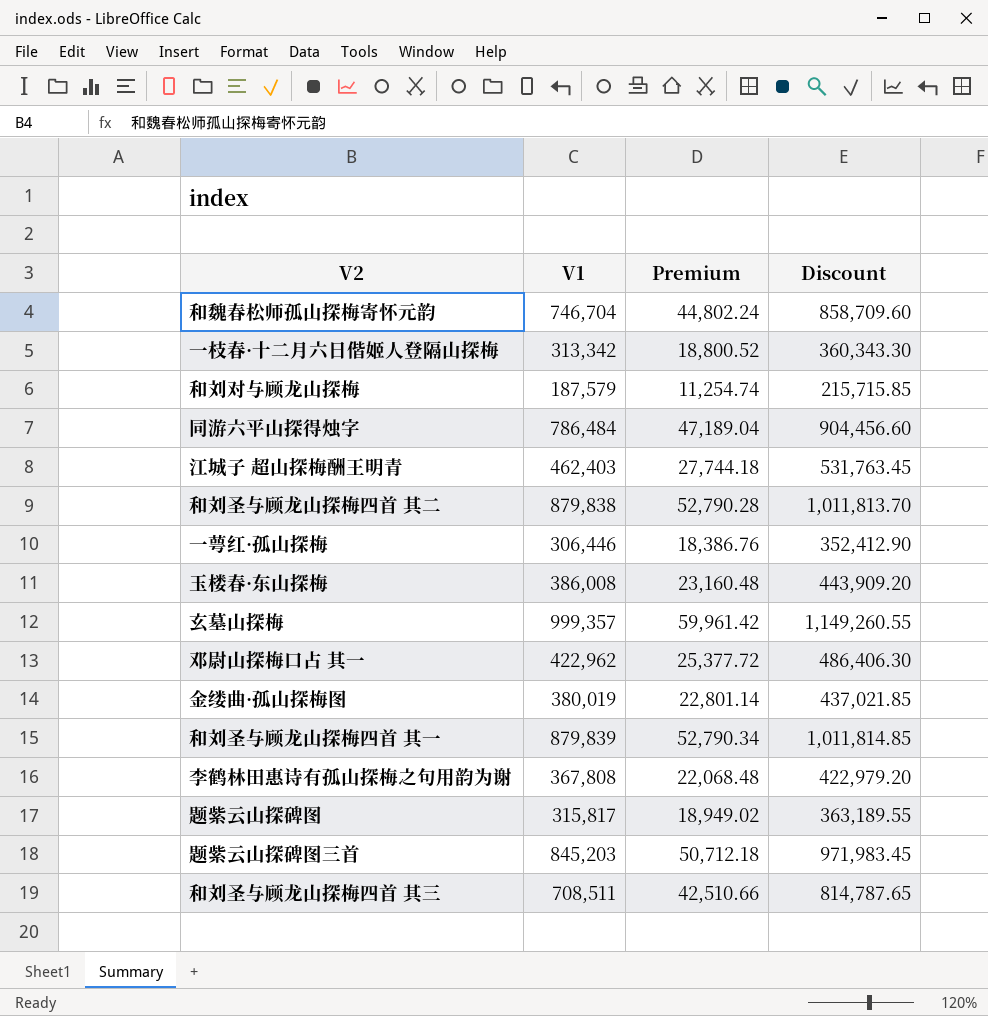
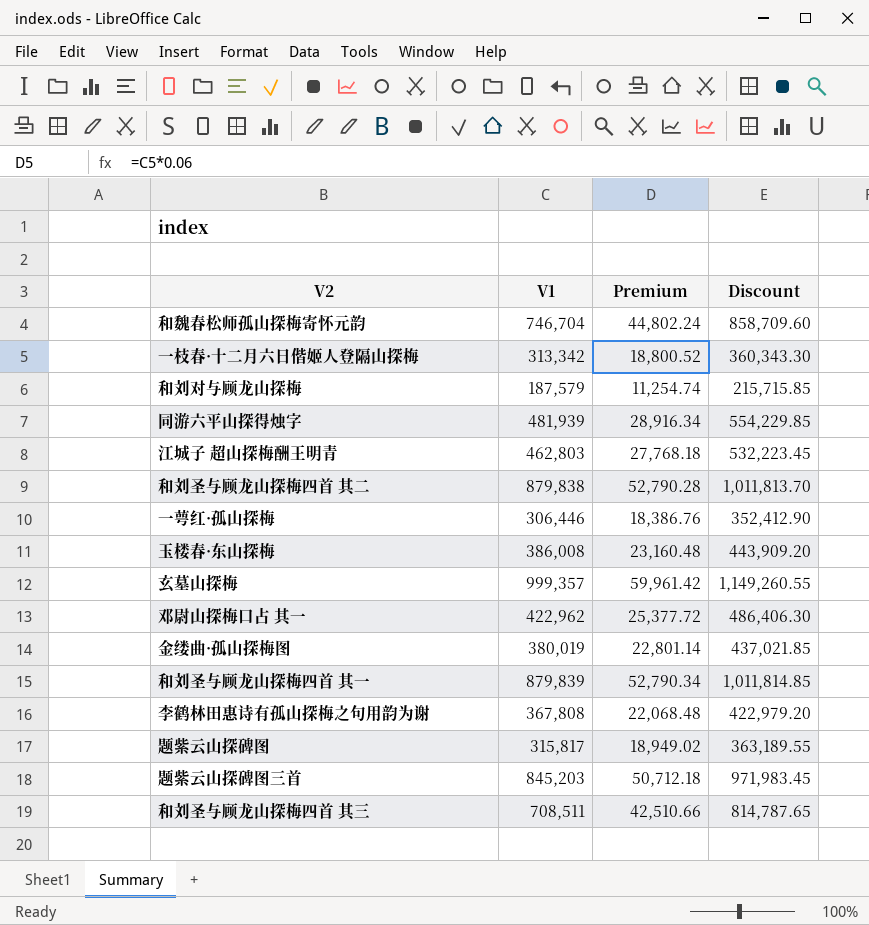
同游六平山探得烛字 | V1: 786,484 -> 481,939
同游六平山探得烛字 | Premium: 47,189.04 -> 28,916.34
同游六平山探得烛字 | Discount: 904,456.60 -> 554,229.85
江城子 超山探梅酬王明青 | V1: 462,403 -> 462,803
江城子 超山探梅酬王明青 | Premium: 27,744.18 -> 27,768.18
江城子 超山探梅酬王明青 | Discount: 531,763.45 -> 532,223.45

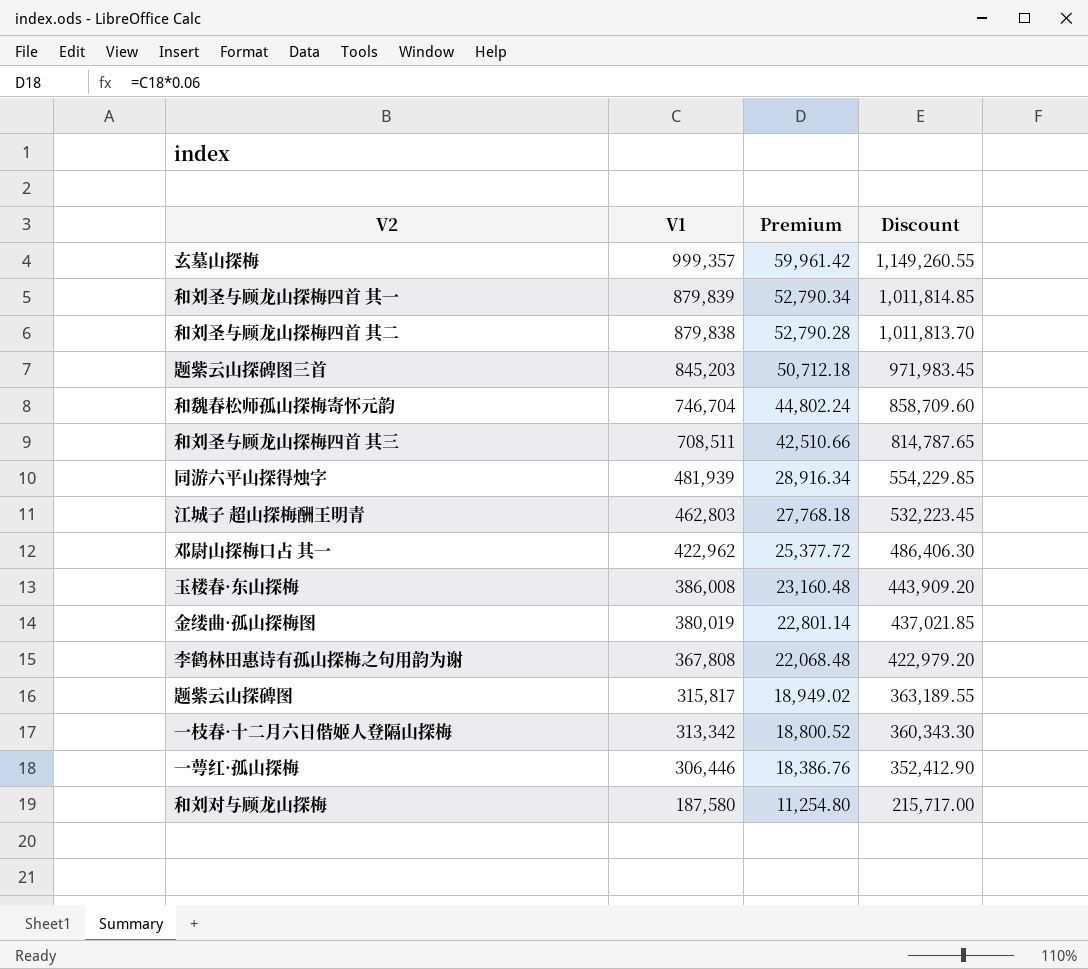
row order: none -> V1 descending
和刘对与顾龙山探梅 | V1: 187,579 -> 187,580
和刘对与顾龙山探梅 | Premium: 11,254.74 -> 11,254.80
和刘对与顾龙山探梅 | Discount: 215,715.85 -> 215,717.00

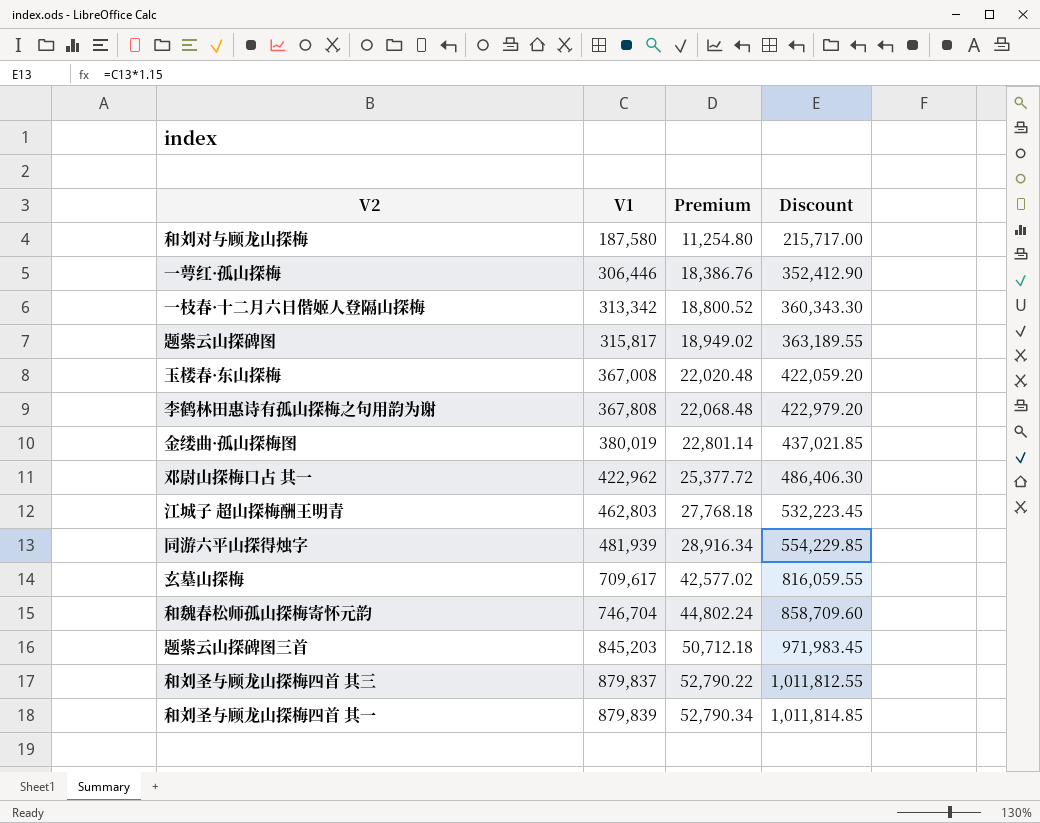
row order: V1 descending -> V1 ascending
row 和刘圣与顾龙山探梅四首 其二: 879,838 | 52,790.28 | 1,011,813.70 -> none
玉楼春·东山探梅 | V1: 386,008 -> 367,008
玉楼春·东山探梅 | Premium: 23,160.48 -> 22,020.48
玉楼春·东山探梅 | Discount: 443,909.20 -> 422,059.20
玄墓山探梅 | V1: 999,357 -> 709,617
玄墓山探梅 | Premium: 59,961.42 -> 42,577.02
玄墓山探梅 | Discount: 1,149,260.55 -> 816,059.55
和刘圣与顾龙山探梅四首 其三 | V1: 708,511 -> 879,837
和刘圣与顾龙山探梅四首 其三 | Premium: 42,510.66 -> 52,790.22
和刘圣与顾龙山探梅四首 其三 | Discount: 814,787.65 -> 1,011,812.55

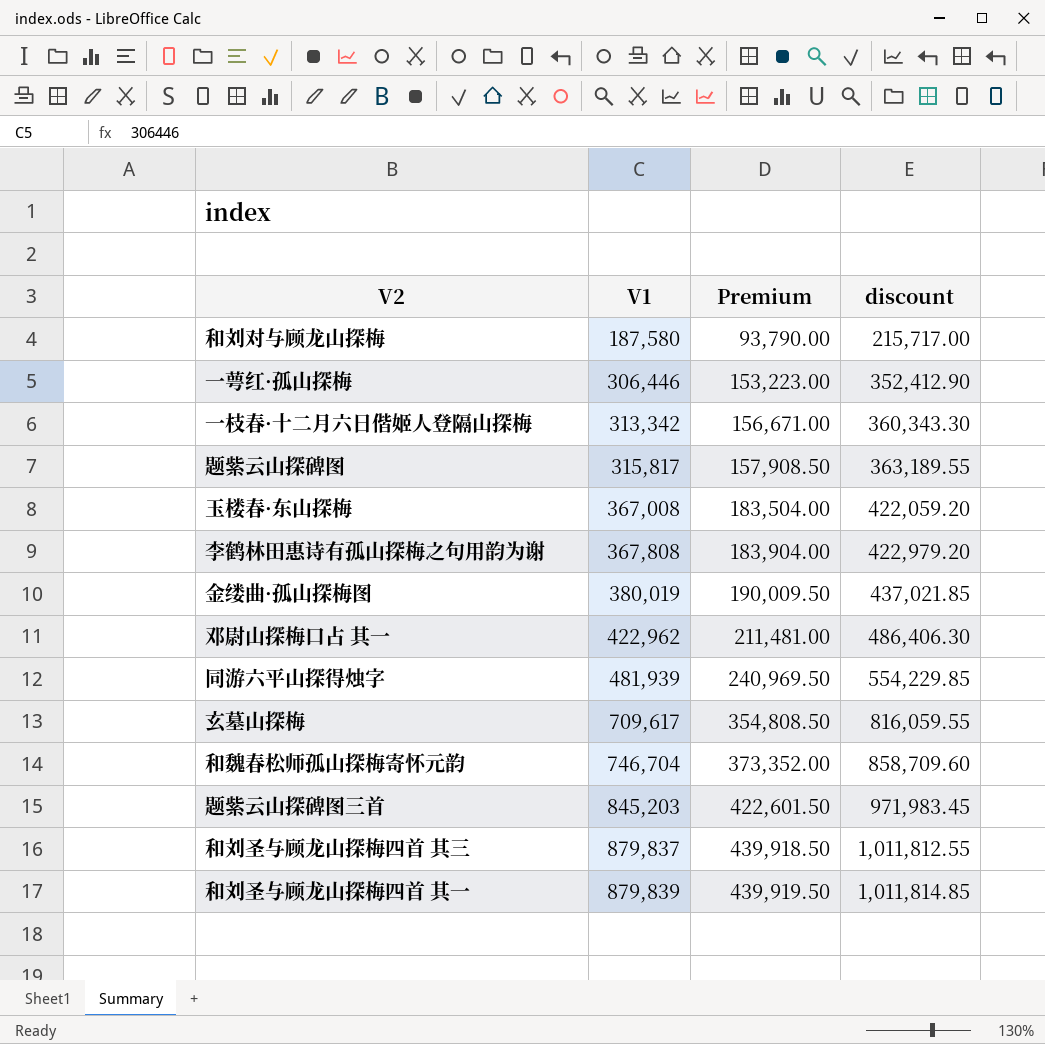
column Premium | formula: [V1] * 0.06 -> [V1] * 0.5
column name: Discount -> discount
row 江城子 超山探梅酬王明青: 462,803 | 27,768.18 | 532,223.45 -> none

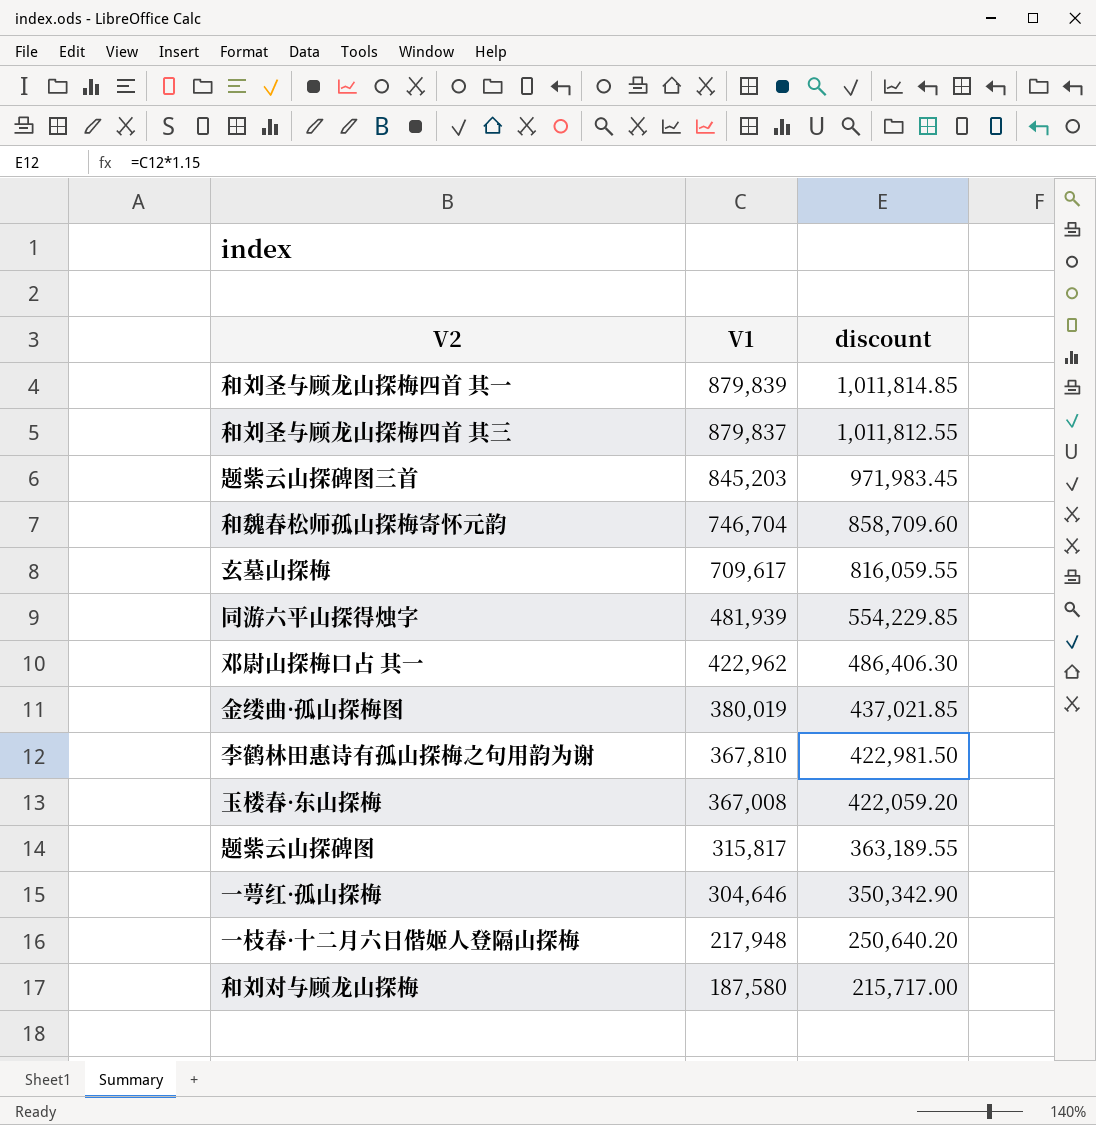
row order: V1 ascending -> V1 descending
column Premium | formula: [V1] * 0.5 -> none
李鹤林田惠诗有孤山探梅之句用韵为谢 | V1: 367,808 -> 367,810
李鹤林田惠诗有孤山探梅之句用韵为谢 | discount: 422,979.20 -> 422,981.50
一萼红·孤山探梅 | V1: 306,446 -> 304,646
一萼红·孤山探梅 | discount: 352,412.90 -> 350,342.90
一枝春·十二月六日偕姬人登隔山探梅 | V1: 313,342 -> 217,948
一枝春·十二月六日偕姬人登隔山探梅 | discount: 360,343.30 -> 250,640.20

